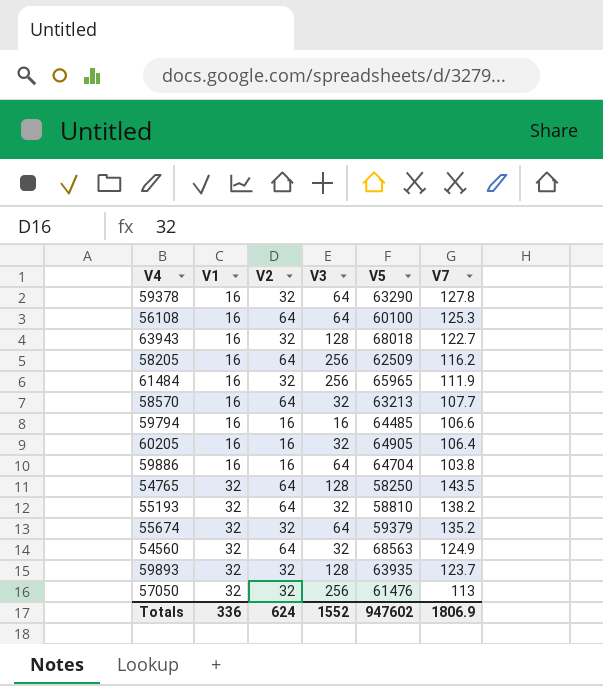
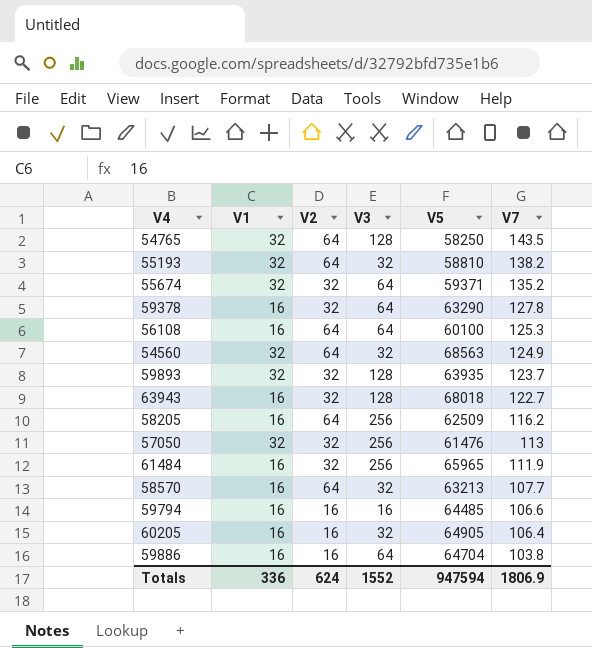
row order: V1 ascending -> V7 descending
55674 | V5: 59379 -> 59371
Totals | V5: 947602 -> 947594

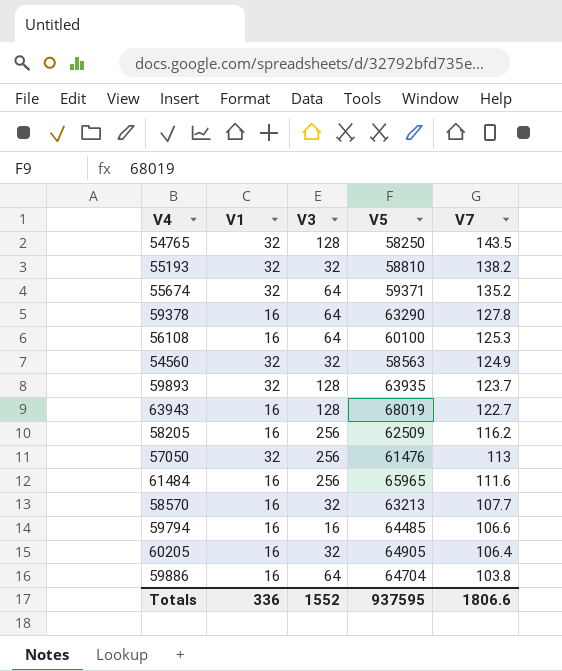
column V2 | position: 3 -> none
54560 | V5: 68563 -> 58563
63943 | V5: 68018 -> 68019
61484 | V7: 111.9 -> 111.6
Totals | V5: 947594 -> 937595
Totals | V7: 1806.9 -> 1806.6

